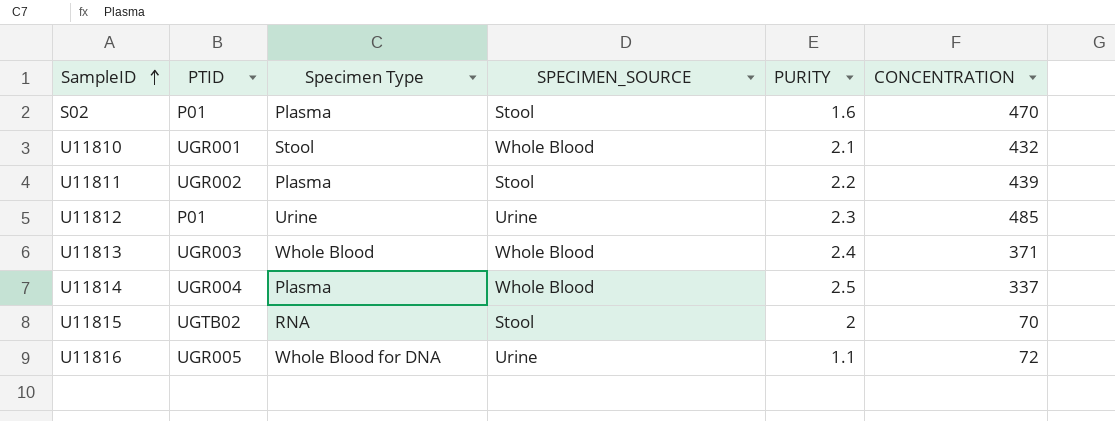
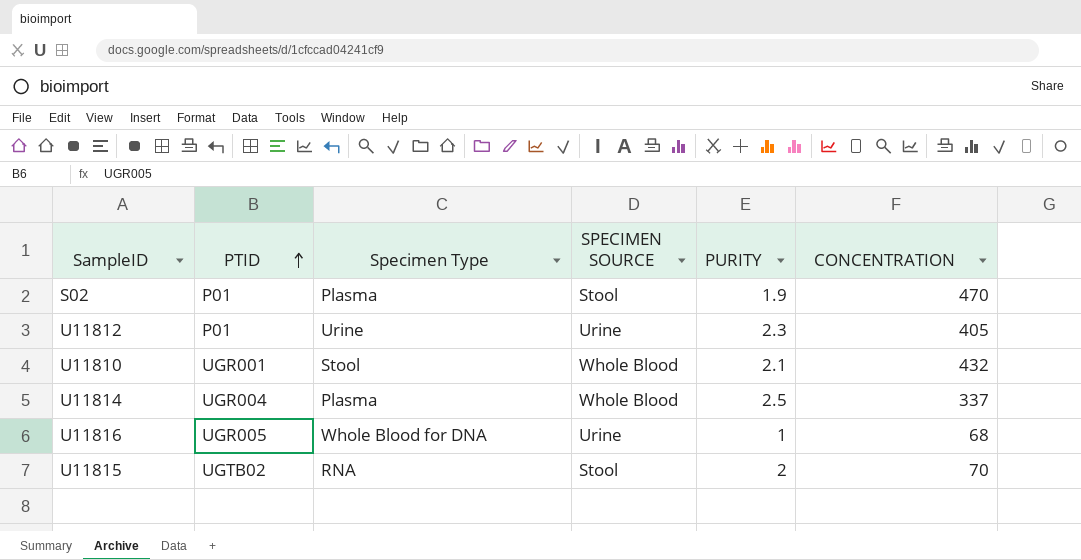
row order: SampleID ascending -> PTID ascending
column name: SPECIMEN_SOURCE -> SPECIMEN SOURCE
row U11811: UGR002 | Plasma | Stool | 2.2 | 439 -> none
row U11813: UGR003 | Whole Blood | Whole Blood | 2.4 | 371 -> none
S02 | PURITY: 1.6 -> 1.9
U11812 | CONCENTRATION: 485 -> 405
U11816 | PURITY: 1.1 -> 1
U11816 | CONCENTRATION: 72 -> 68

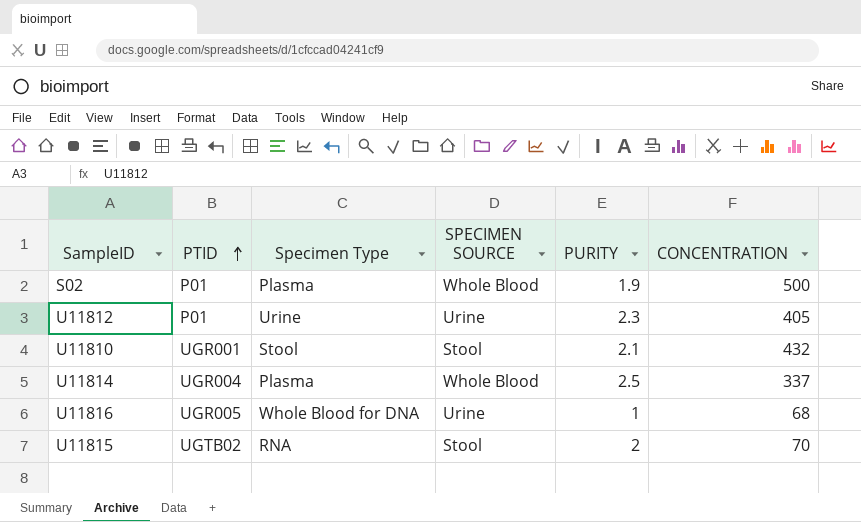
S02 | SPECIMEN SOURCE: Stool -> Whole Blood
S02 | CONCENTRATION: 470 -> 500
U11810 | SPECIMEN SOURCE: Whole Blood -> Stool

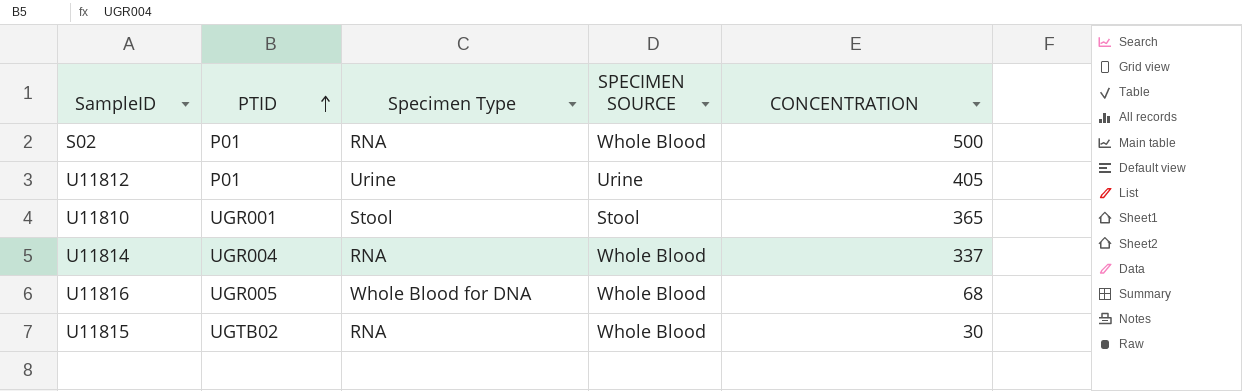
column PURITY | position: 5 -> none
S02 | Specimen Type: Plasma -> RNA
U11810 | CONCENTRATION: 432 -> 365
U11814 | Specimen Type: Plasma -> RNA
U11816 | SPECIMEN SOURCE: Urine -> Whole Blood
U11815 | SPECIMEN SOURCE: Stool -> Whole Blood
U11815 | CONCENTRATION: 70 -> 30

